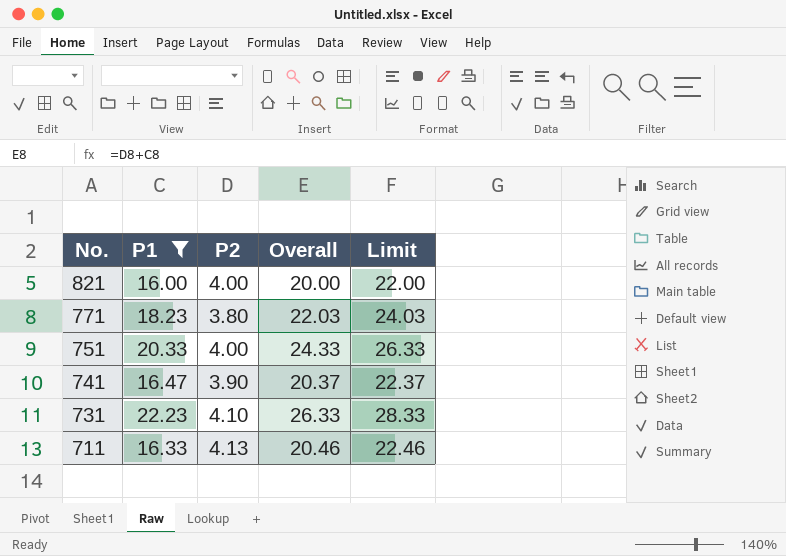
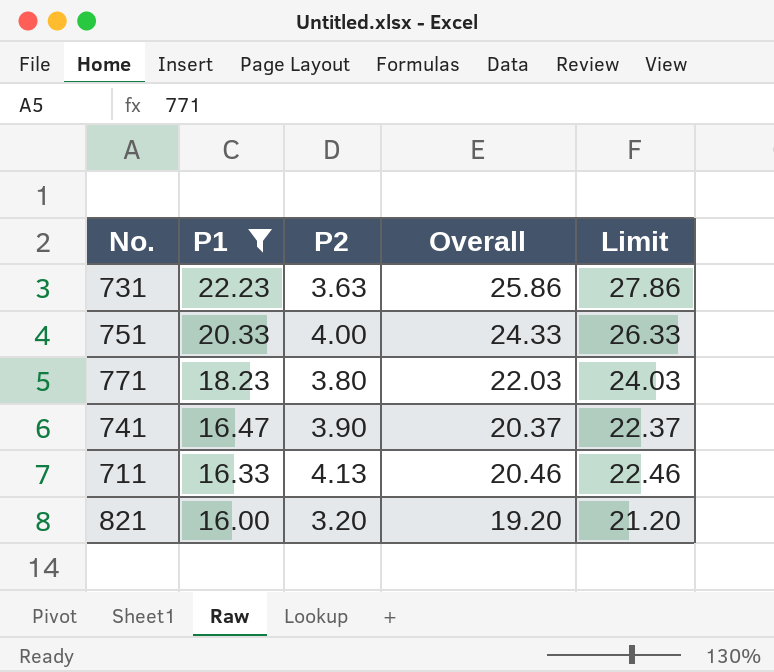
row order: No. descending -> P1 descending
731 | P2: 4.10 -> 3.63
731 | Overall: 26.33 -> 25.86
731 | Limit: 28.33 -> 27.86
821 | P2: 4.00 -> 3.20
821 | Overall: 20.00 -> 19.20
821 | Limit: 22.00 -> 21.20

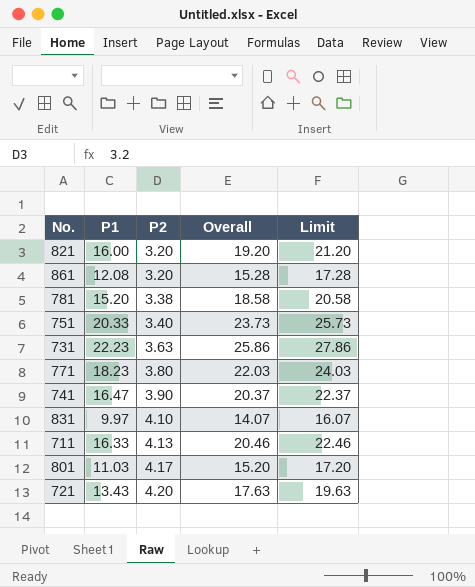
filter: P1 >= 16.00 -> none
row order: P1 descending -> P2 ascending
751 | P2: 4.00 -> 3.40
751 | Overall: 24.33 -> 23.73
751 | Limit: 26.33 -> 25.73

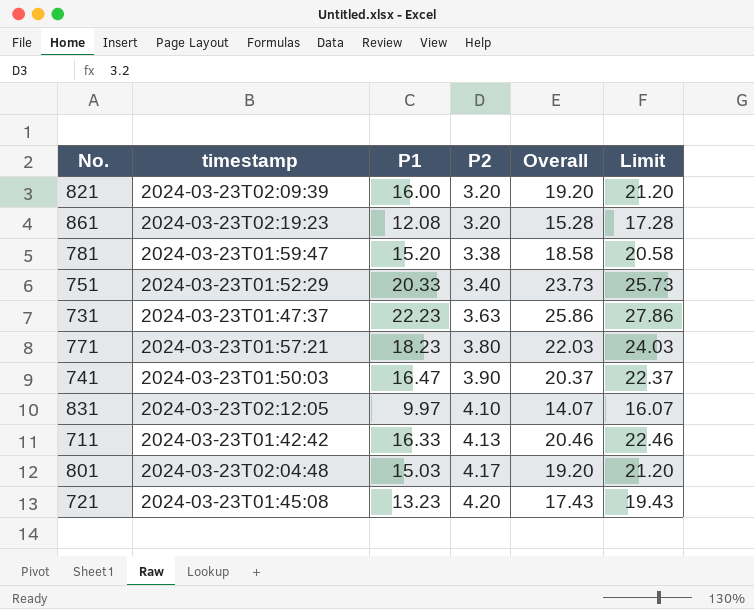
column timestamp | position: none -> 2
801 | P1: 11.03 -> 15.03
801 | Overall: 15.20 -> 19.20
801 | Limit: 17.20 -> 21.20
721 | P1: 13.43 -> 13.23
721 | Overall: 17.63 -> 17.43
721 | Limit: 19.63 -> 19.43

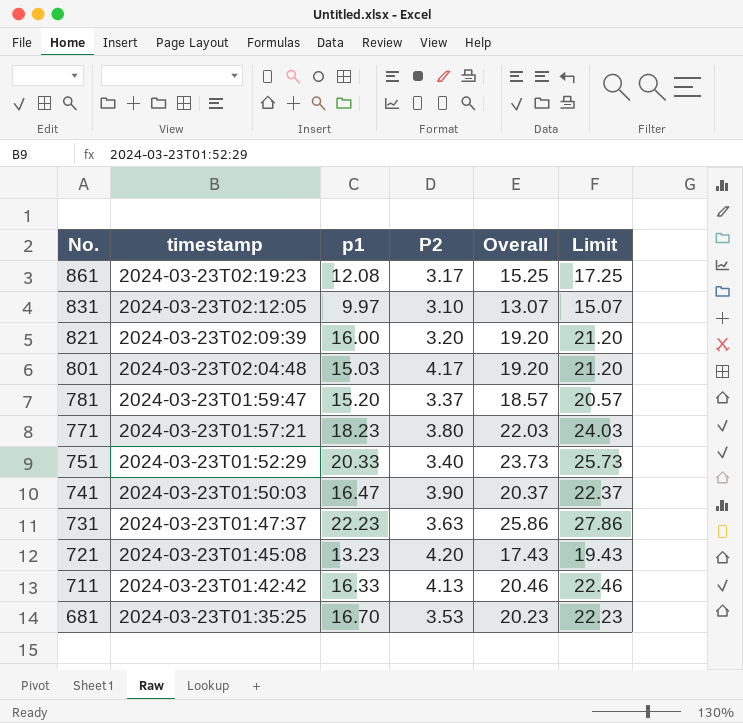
row order: P2 ascending -> No. descending
column name: P1 -> p1
861 | P2: 3.20 -> 3.17
861 | Overall: 15.28 -> 15.25
861 | Limit: 17.28 -> 17.25
831 | P2: 4.10 -> 3.10
831 | Overall: 14.07 -> 13.07
831 | Limit: 16.07 -> 15.07
781 | P2: 3.38 -> 3.37
781 | Overall: 18.58 -> 18.57
781 | Limit: 20.58 -> 20.57
row 681: none -> 2024-03-23T01:35:25 | 16.70 | 3.53 | 20.23 | 22.23

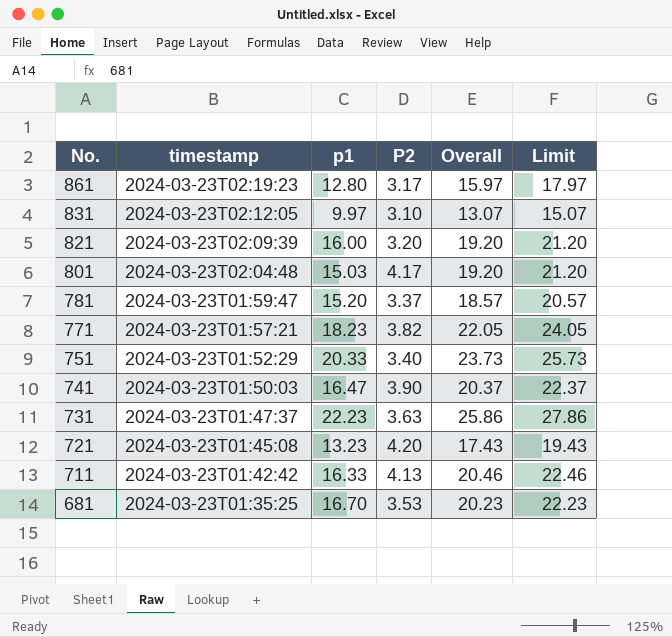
861 | p1: 12.08 -> 12.80
861 | Overall: 15.25 -> 15.97
861 | Limit: 17.25 -> 17.97
771 | P2: 3.80 -> 3.82
771 | Overall: 22.03 -> 22.05
771 | Limit: 24.03 -> 24.05

